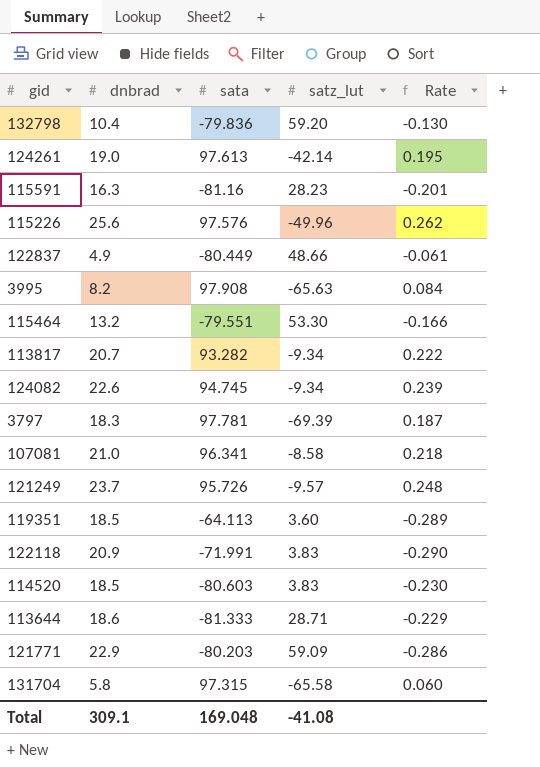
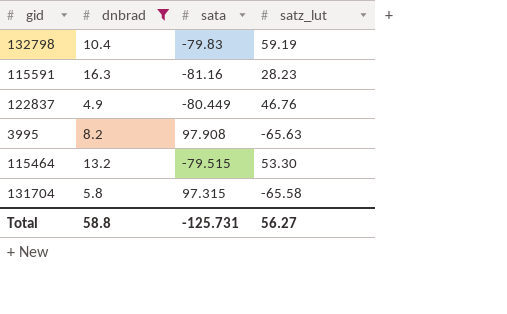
filter: none -> dnbrad <= 16.3
column Rate | formula: [dnbrad] / [sata] -> none
132798 | sata: -79.836 -> -79.83
132798 | satz_lut: 59.20 -> 59.19
122837 | satz_lut: 48.66 -> 46.76
115464 | sata: -79.551 -> -79.515
Total | dnbrad: 309.1 -> 58.8
Total | sata: 169.048 -> -125.731
Total | satz_lut: -41.08 -> 56.27

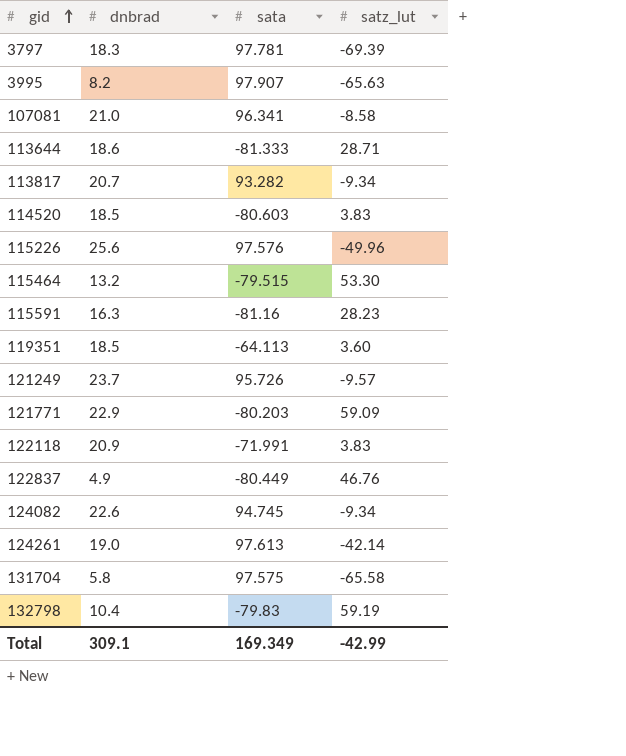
filter: dnbrad <= 16.3 -> none
row order: none -> gid ascending
3995 | sata: 97.908 -> 97.907
131704 | sata: 97.315 -> 97.575
Total | dnbrad: 58.8 -> 309.1
Total | sata: -125.731 -> 169.349
Total | satz_lut: 56.27 -> -42.99

